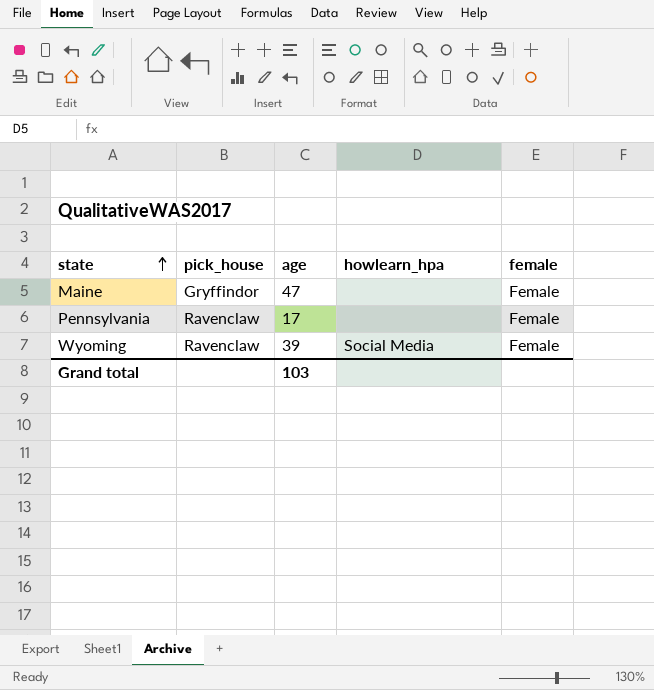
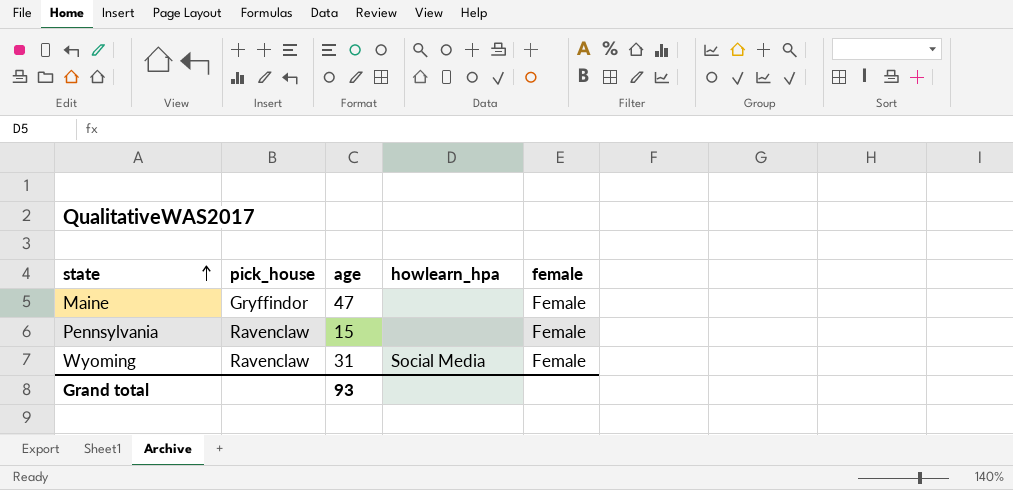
Pennsylvania | age: 17 -> 15
Wyoming | age: 39 -> 31
Grand total | age: 103 -> 93

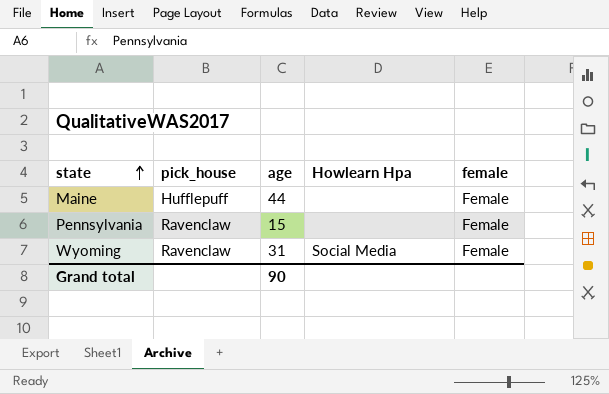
column name: howlearn_hpa -> Howlearn Hpa
Maine | pick_house: Gryffindor -> Hufflepuff
Maine | age: 47 -> 44
Grand total | age: 93 -> 90

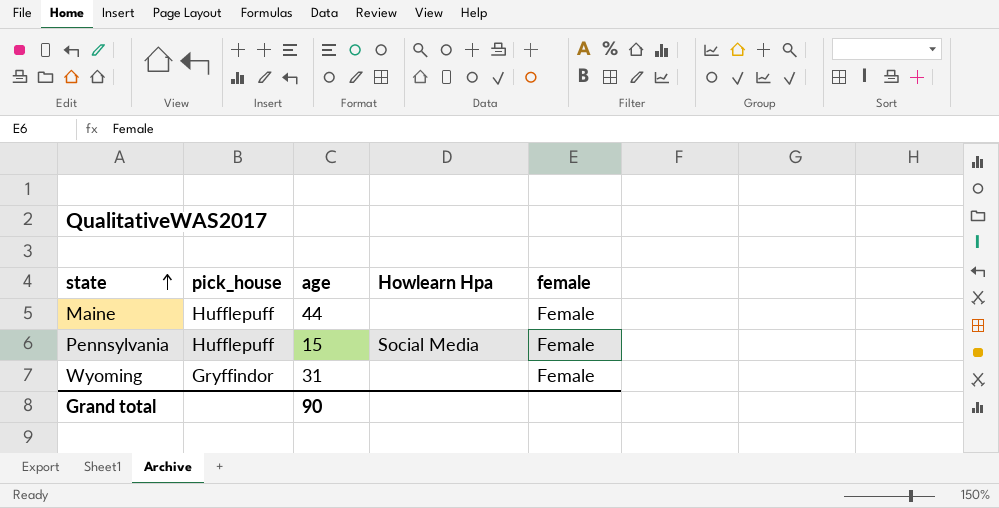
Pennsylvania | pick_house: Ravenclaw -> Hufflepuff
Pennsylvania | Howlearn Hpa: none -> Social Media
Wyoming | pick_house: Ravenclaw -> Gryffindor
Wyoming | Howlearn Hpa: Social Media -> none

